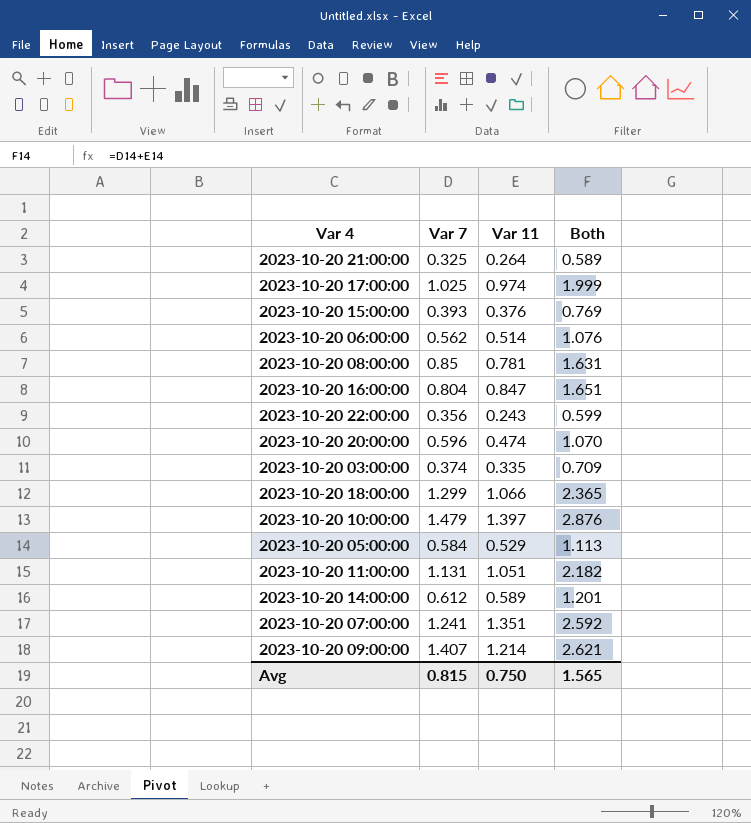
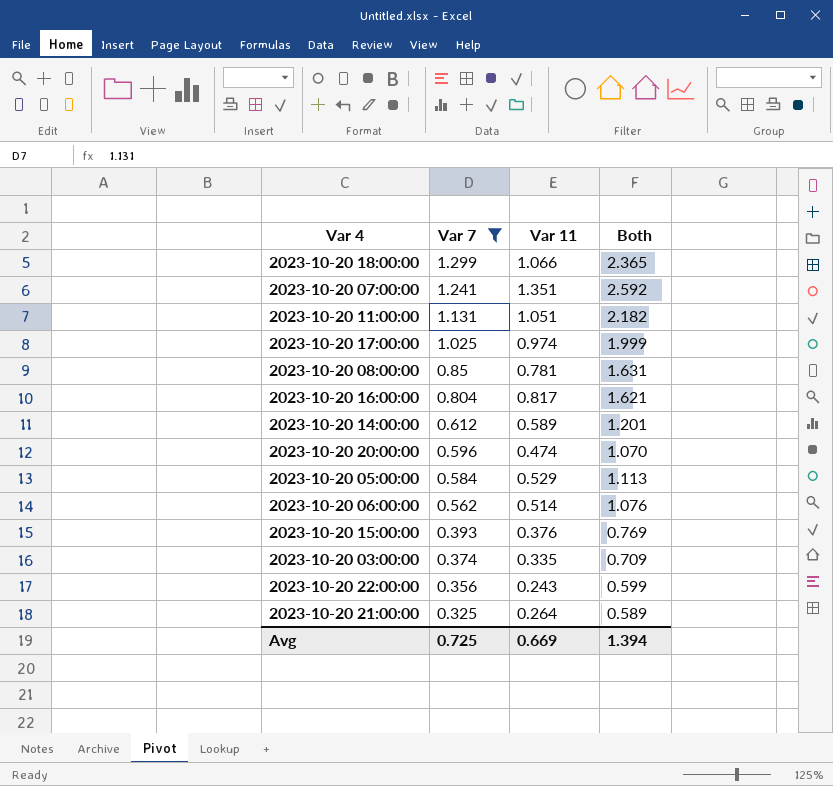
filter: none -> Var 7 <= 1.299
row order: none -> Var 7 descending
2023-10-20 16:00:00 | Var 11: 0.847 -> 0.817
2023-10-20 16:00:00 | Both: 1.651 -> 1.621
Avg | Var 7: 0.815 -> 0.725
Avg | Var 11: 0.750 -> 0.669
Avg | Both: 1.565 -> 1.394

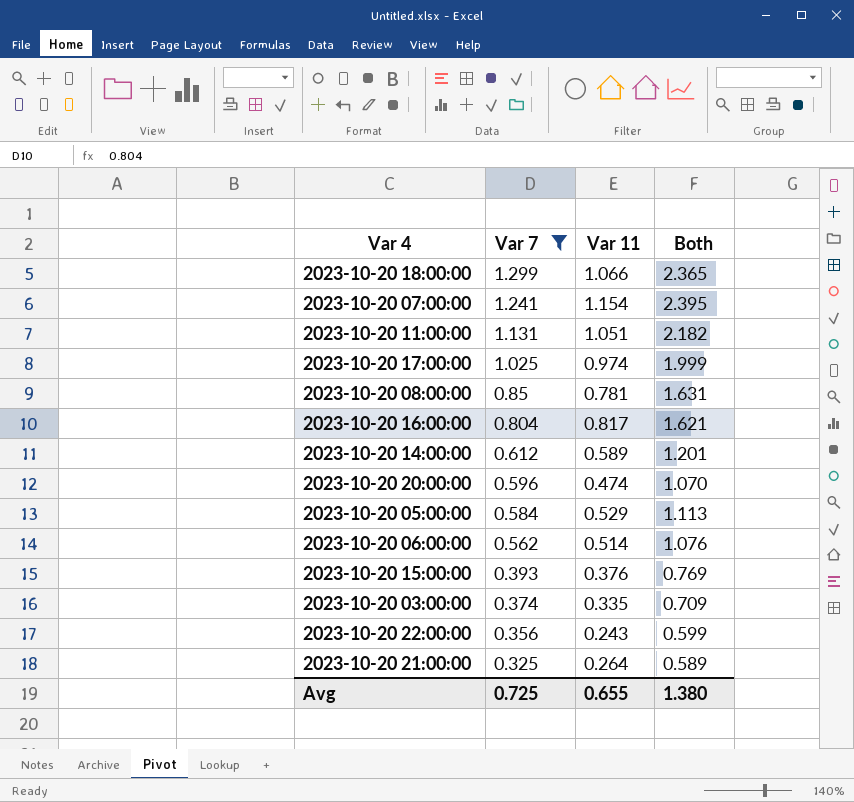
2023-10-20 07:00:00 | Var 11: 1.351 -> 1.154
2023-10-20 07:00:00 | Both: 2.592 -> 2.395
Avg | Var 11: 0.669 -> 0.655
Avg | Both: 1.394 -> 1.380

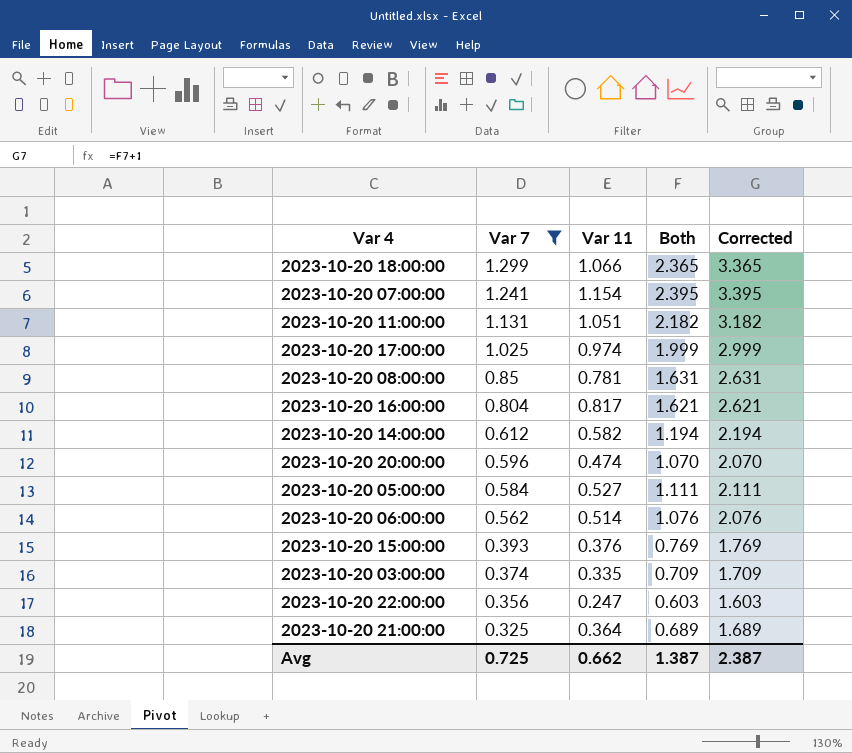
column Corrected | formula: none -> [Both] + 1
2023-10-20 14:00:00 | Var 11: 0.589 -> 0.582
2023-10-20 14:00:00 | Both: 1.201 -> 1.194
2023-10-20 05:00:00 | Var 11: 0.529 -> 0.527
2023-10-20 05:00:00 | Both: 1.113 -> 1.111
2023-10-20 22:00:00 | Var 11: 0.243 -> 0.247
2023-10-20 22:00:00 | Both: 0.599 -> 0.603
2023-10-20 21:00:00 | Var 11: 0.264 -> 0.364
2023-10-20 21:00:00 | Both: 0.589 -> 0.689
Avg | Var 11: 0.655 -> 0.662
Avg | Both: 1.380 -> 1.387

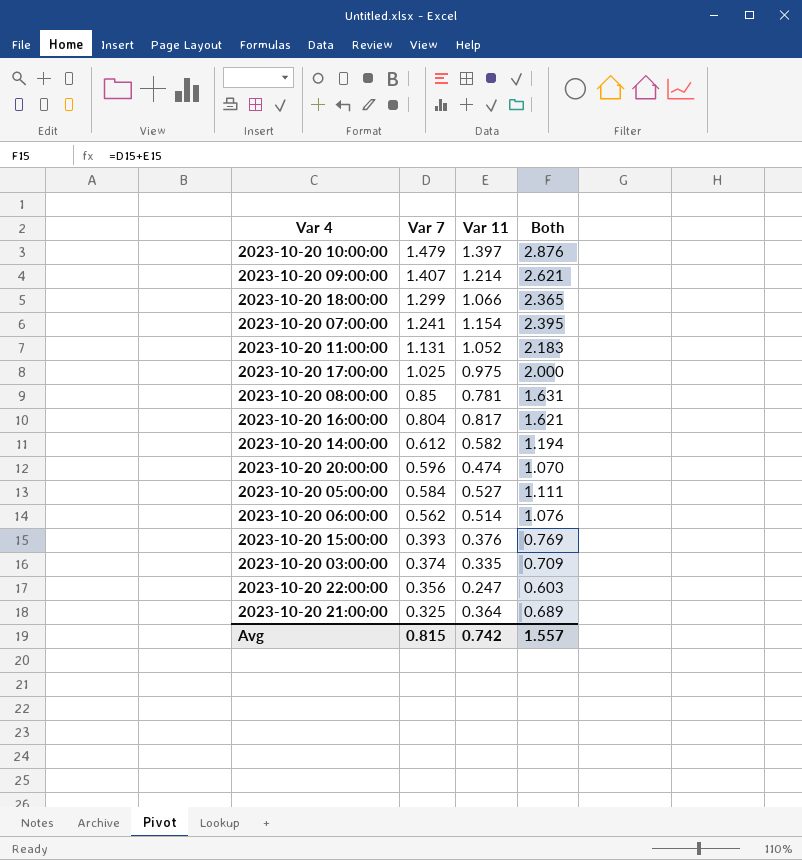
filter: Var 7 <= 1.299 -> none
column Corrected | formula: [Both] + 1 -> none
2023-10-20 11:00:00 | Var 11: 1.051 -> 1.052
2023-10-20 11:00:00 | Both: 2.182 -> 2.183
2023-10-20 17:00:00 | Var 11: 0.974 -> 0.975
2023-10-20 17:00:00 | Both: 1.999 -> 2.000
Avg | Var 7: 0.725 -> 0.815
Avg | Var 11: 0.662 -> 0.742
Avg | Both: 1.387 -> 1.557

